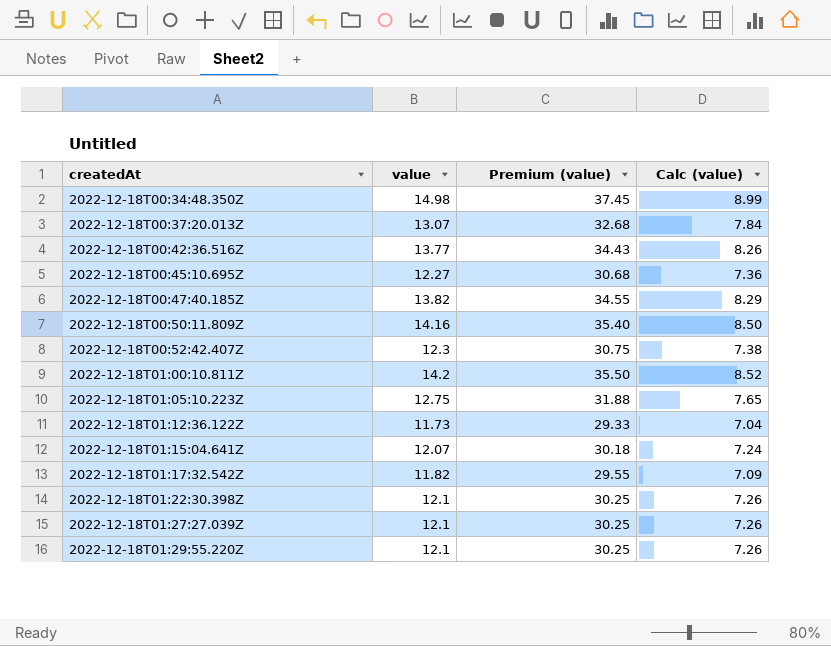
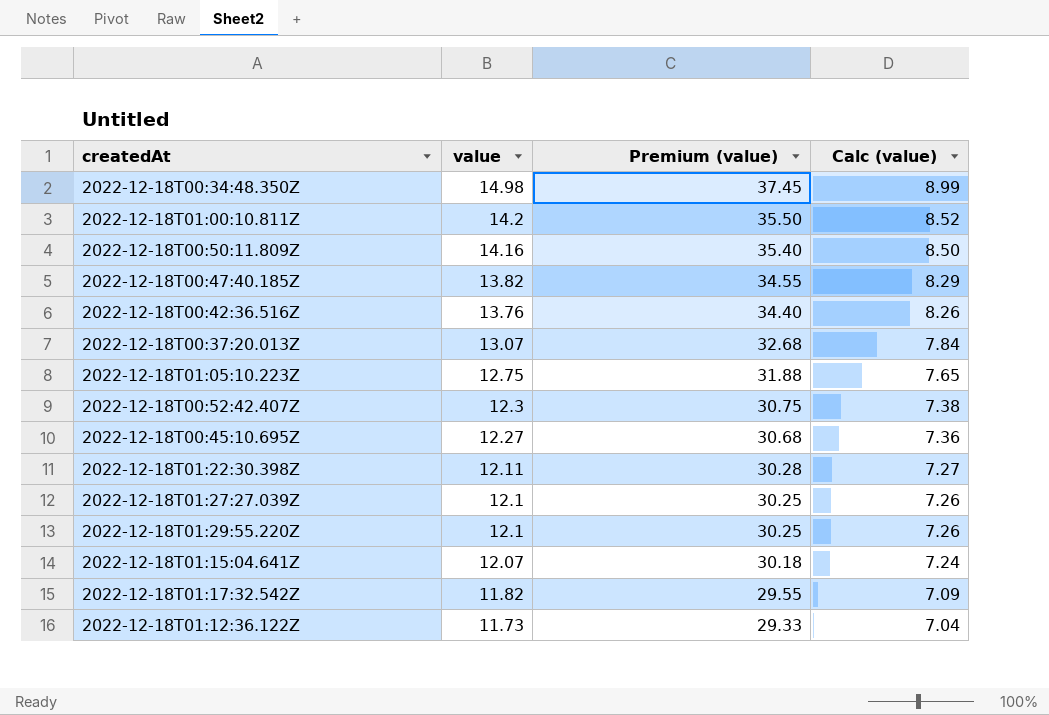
row order: createdAt ascending -> value descending
2022-12-18T00:42:36.516Z | value: 13.77 -> 13.76
2022-12-18T00:42:36.516Z | Premium (value): 34.43 -> 34.40
2022-12-18T01:22:30.398Z | value: 12.1 -> 12.11
2022-12-18T01:22:30.398Z | Premium (value): 30.25 -> 30.28
2022-12-18T01:22:30.398Z | Calc (value): 7.26 -> 7.27

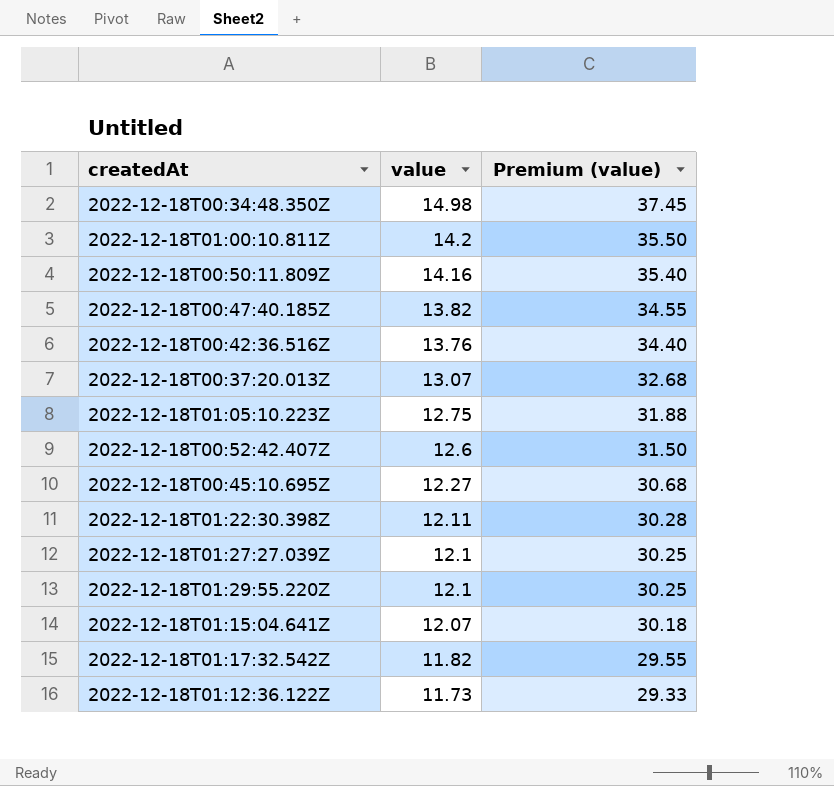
column Calc (value) | formula: [value] * 0.6 -> none
2022-12-18T00:52:42.407Z | value: 12.3 -> 12.6
2022-12-18T00:52:42.407Z | Premium (value): 30.75 -> 31.50

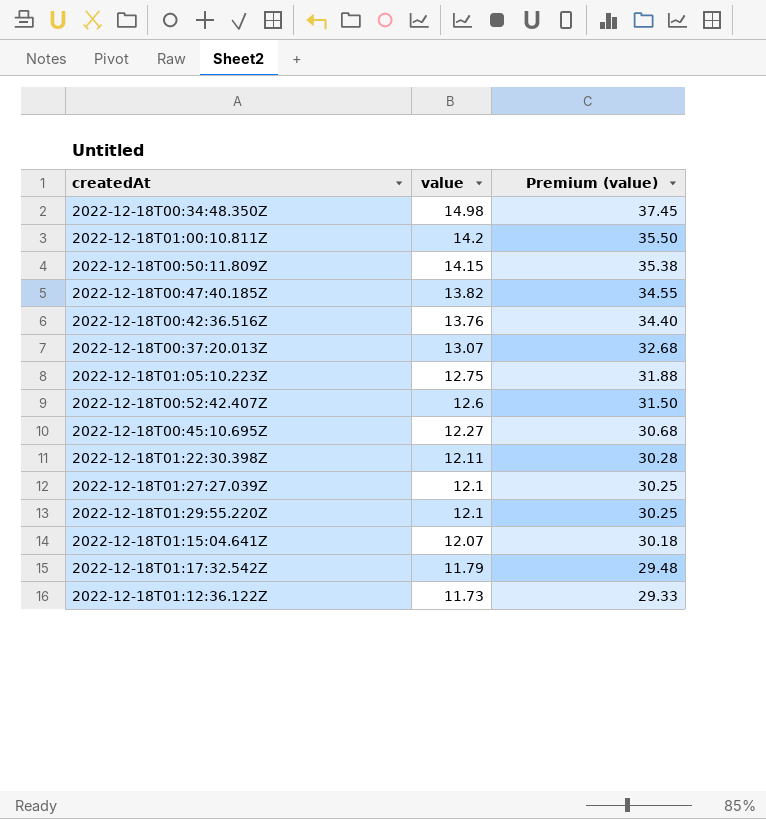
2022-12-18T00:50:11.809Z | value: 14.16 -> 14.15
2022-12-18T00:50:11.809Z | Premium (value): 35.40 -> 35.38
2022-12-18T01:17:32.542Z | value: 11.82 -> 11.79
2022-12-18T01:17:32.542Z | Premium (value): 29.55 -> 29.48

